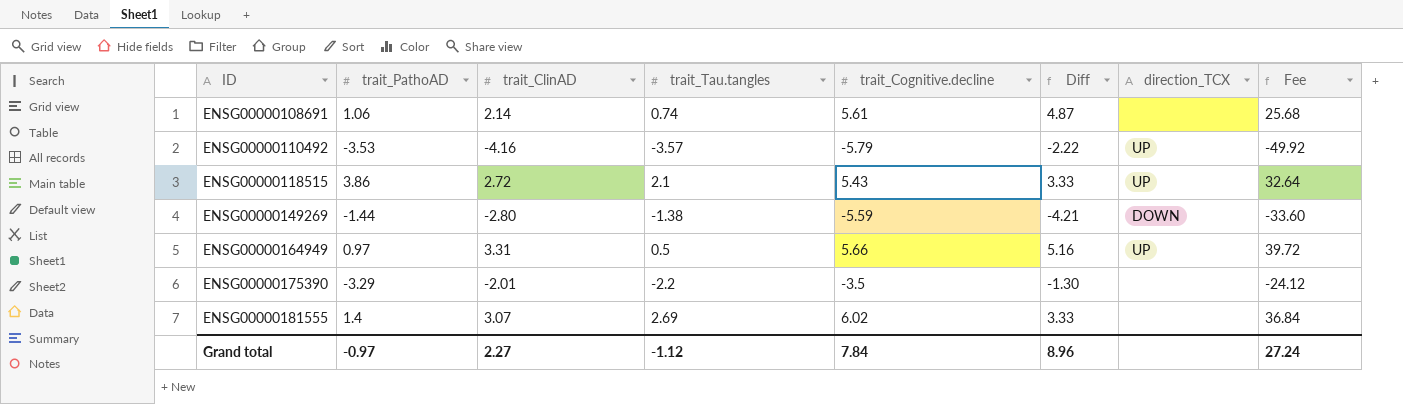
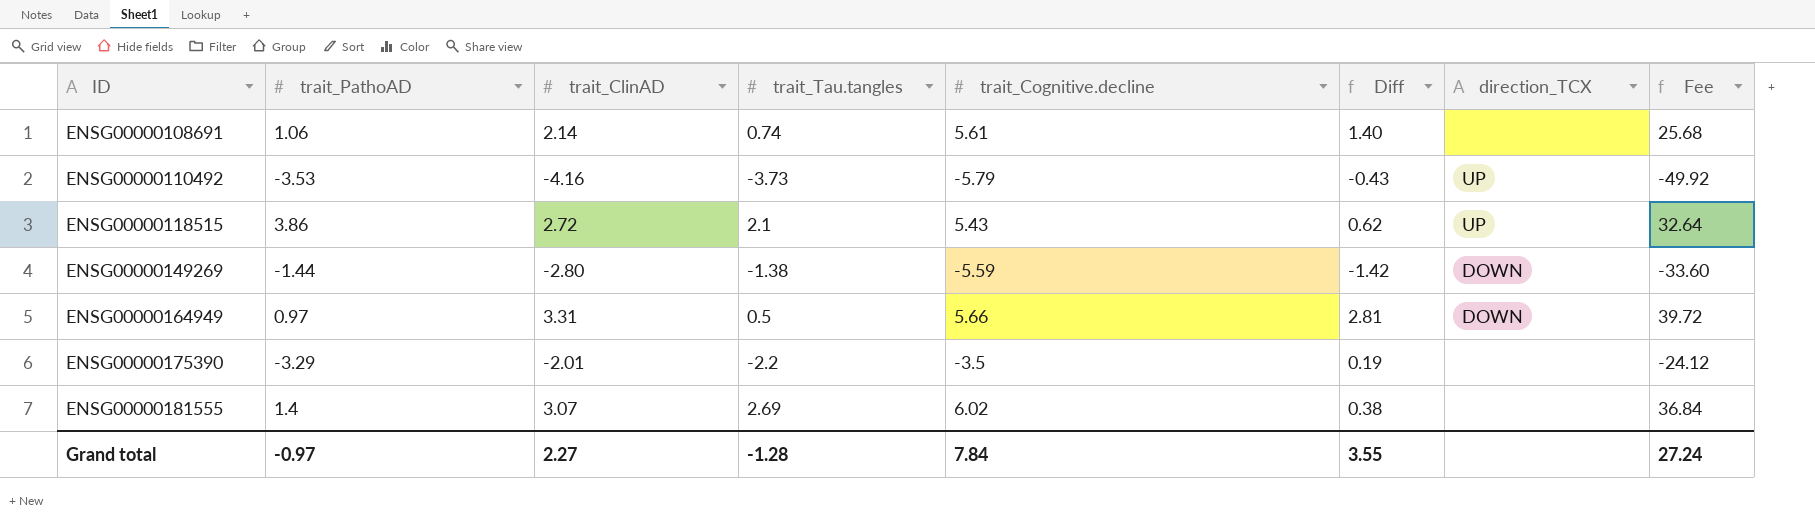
column Diff | formula: [trait_Cognitive.decline] - [trait_Tau.tangles] -> [trait_ClinAD] - [trait_Tau.tangles]
ENSG00000110492 | trait_Tau.tangles: -3.57 -> -3.73
ENSG00000164949 | direction_TCX: UP -> DOWN
Grand total | trait_Tau.tangles: -1.12 -> -1.28
Grand total | Diff: 8.96 -> 3.55

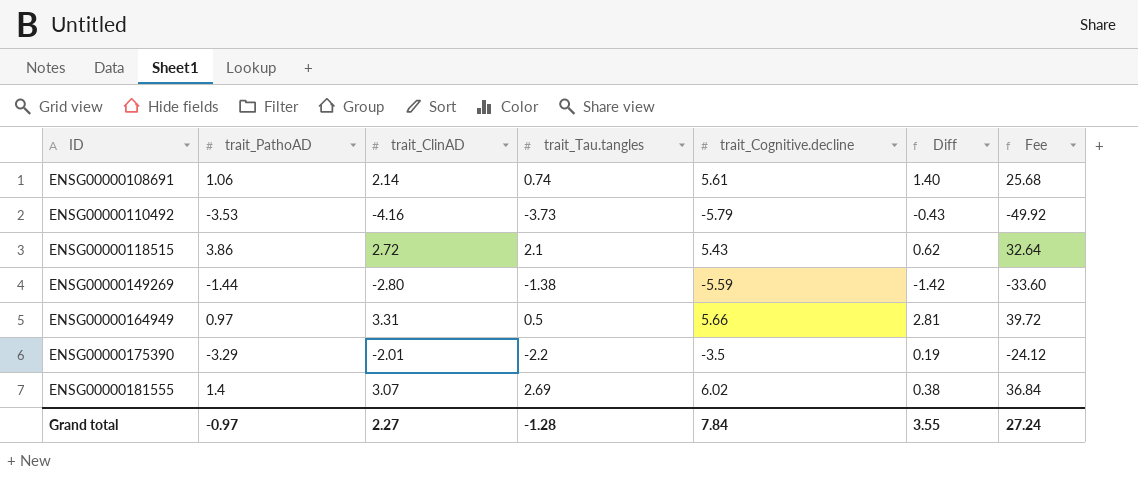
column direction_TCX | position: 7 -> none

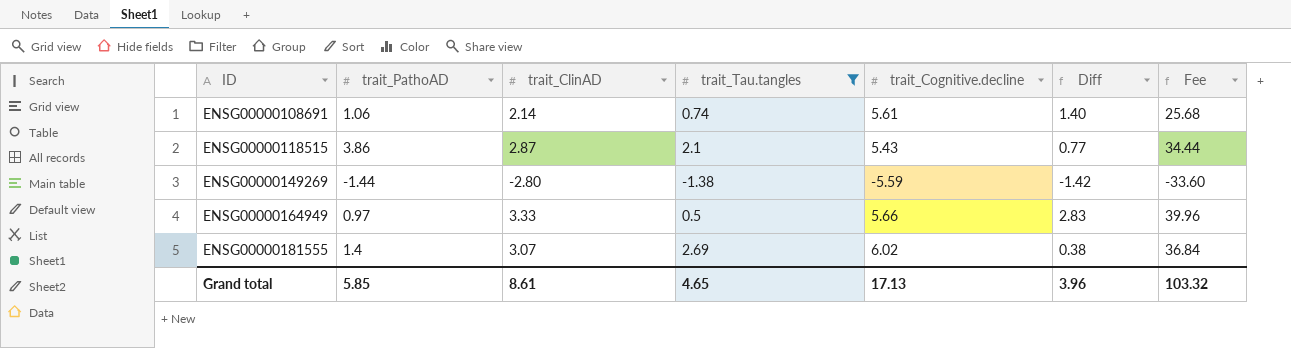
filter: none -> trait_Tau.tangles >= -1.38
ENSG00000118515 | trait_ClinAD: 2.72 -> 2.87
ENSG00000118515 | Diff: 0.62 -> 0.77
ENSG00000118515 | Fee: 32.64 -> 34.44
ENSG00000164949 | trait_ClinAD: 3.31 -> 3.33
ENSG00000164949 | Diff: 2.81 -> 2.83
ENSG00000164949 | Fee: 39.72 -> 39.96
Grand total | trait_PathoAD: -0.97 -> 5.85
Grand total | trait_ClinAD: 2.27 -> 8.61
Grand total | trait_Tau.tangles: -1.28 -> 4.65
Grand total | trait_Cognitive.decline: 7.84 -> 17.13
Grand total | Diff: 3.55 -> 3.96
Grand total | Fee: 27.24 -> 103.32

